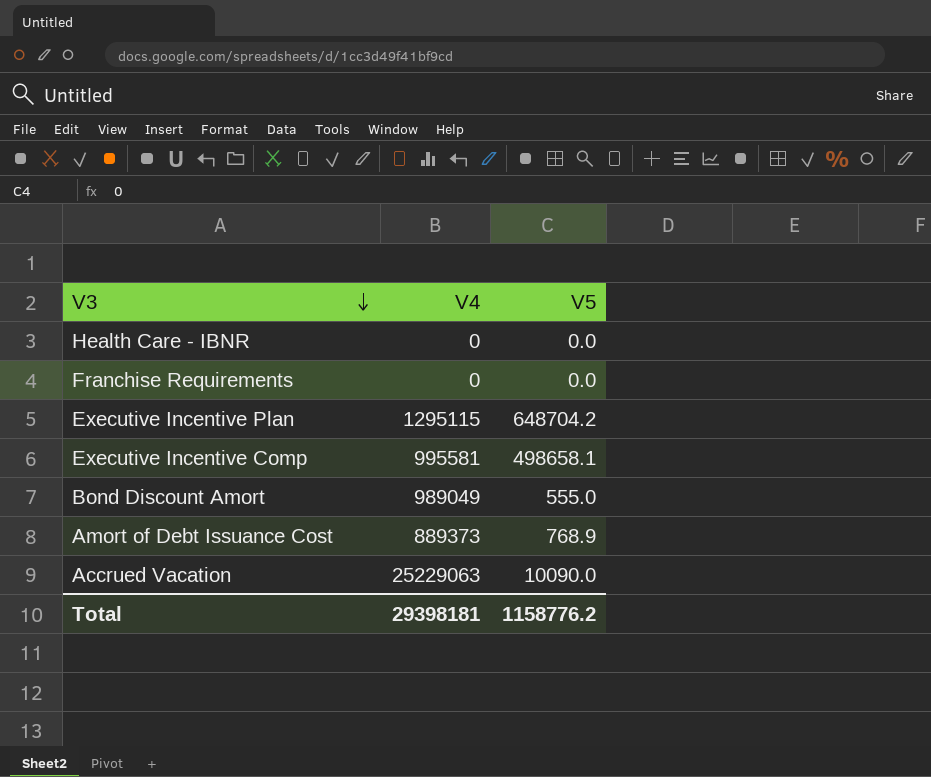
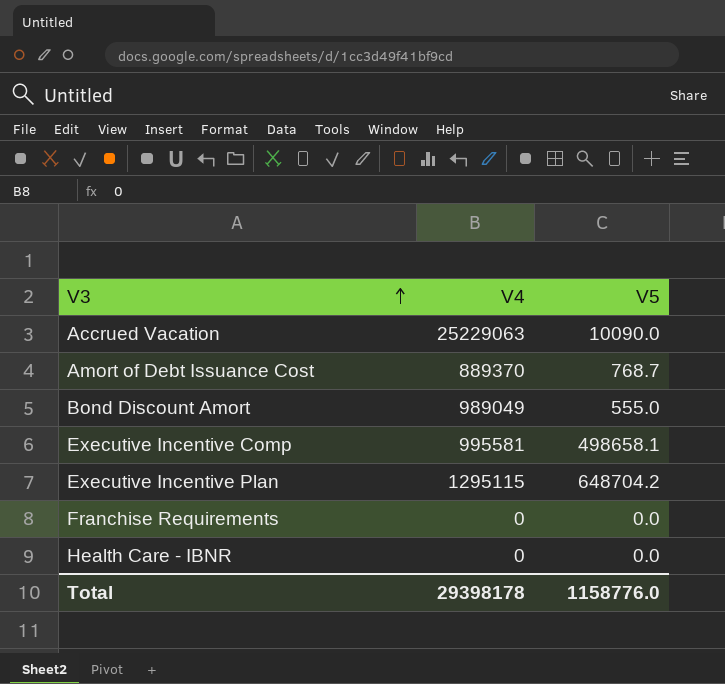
row order: V3 descending -> V3 ascending
Amort of Debt Issuance Cost | V4: 889373 -> 889370
Amort of Debt Issuance Cost | V5: 768.9 -> 768.7
Total | V4: 29398181 -> 29398178
Total | V5: 1158776.2 -> 1158776.0

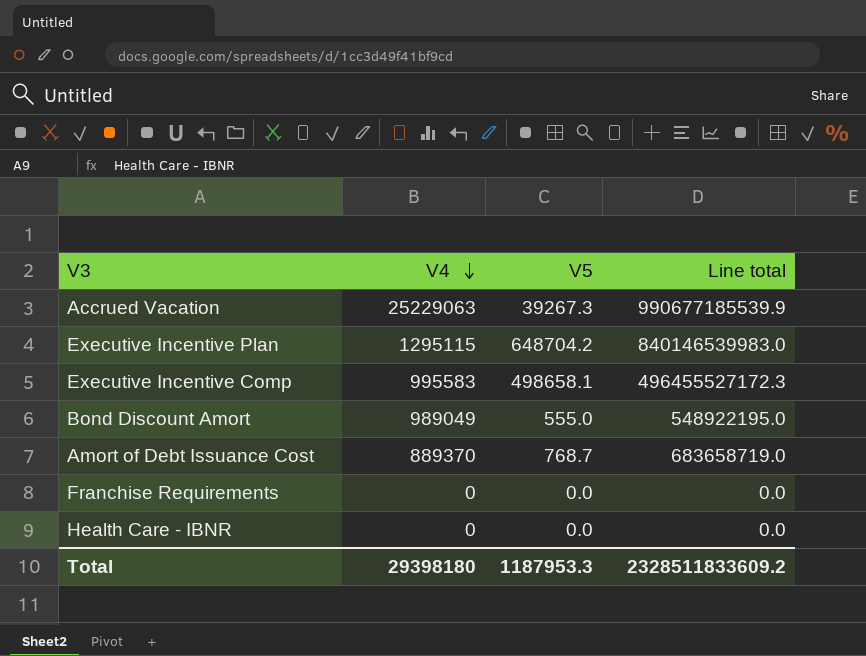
row order: V3 ascending -> V4 descending
column Line total | formula: none -> [V4] * [V5]
Accrued Vacation | V5: 10090.0 -> 39267.3
Executive Incentive Comp | V4: 995581 -> 995583
Total | V4: 29398178 -> 29398180
Total | V5: 1158776.0 -> 1187953.3

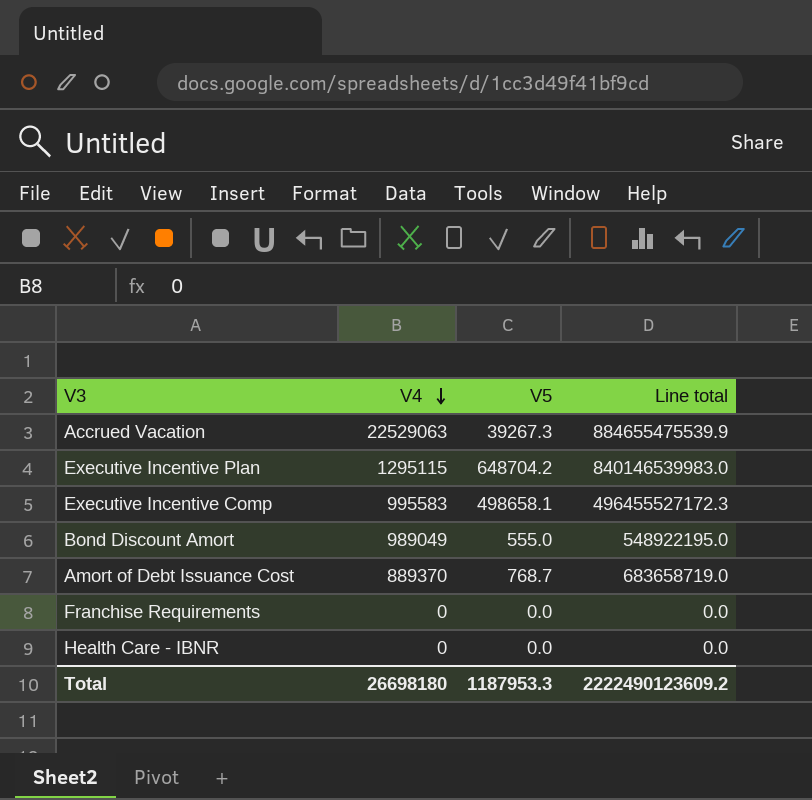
Accrued Vacation | V4: 25229063 -> 22529063
Accrued Vacation | Line total: 990677185539.9 -> 884655475539.9
Total | V4: 29398180 -> 26698180
Total | Line total: 2328511833609.2 -> 2222490123609.2

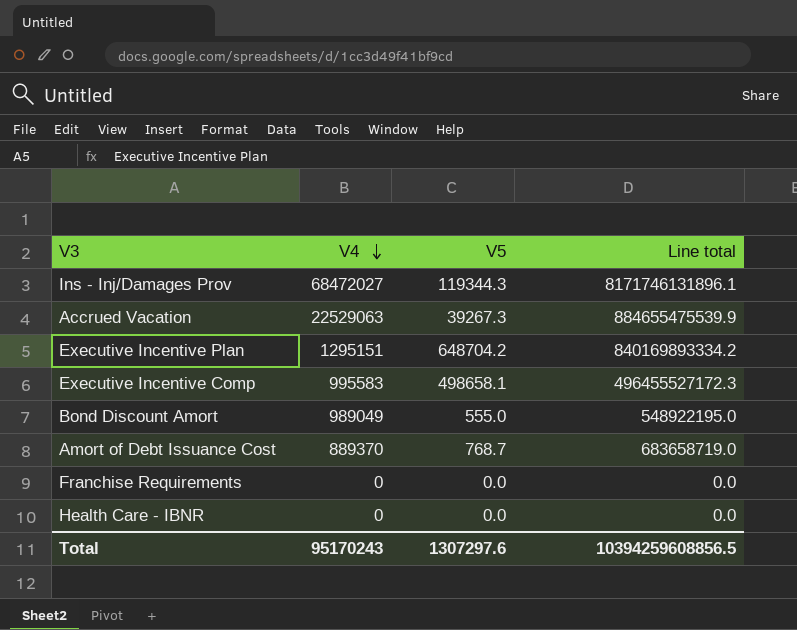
row Ins - Inj/Damages Prov: none -> 68472027 | 119344.3 | 8171746131896.1
Executive Incentive Plan | V4: 1295115 -> 1295151
Executive Incentive Plan | Line total: 840146539983.0 -> 840169893334.2
Total | V4: 26698180 -> 95170243
Total | V5: 1187953.3 -> 1307297.6
Total | Line total: 2222490123609.2 -> 10394259608856.5

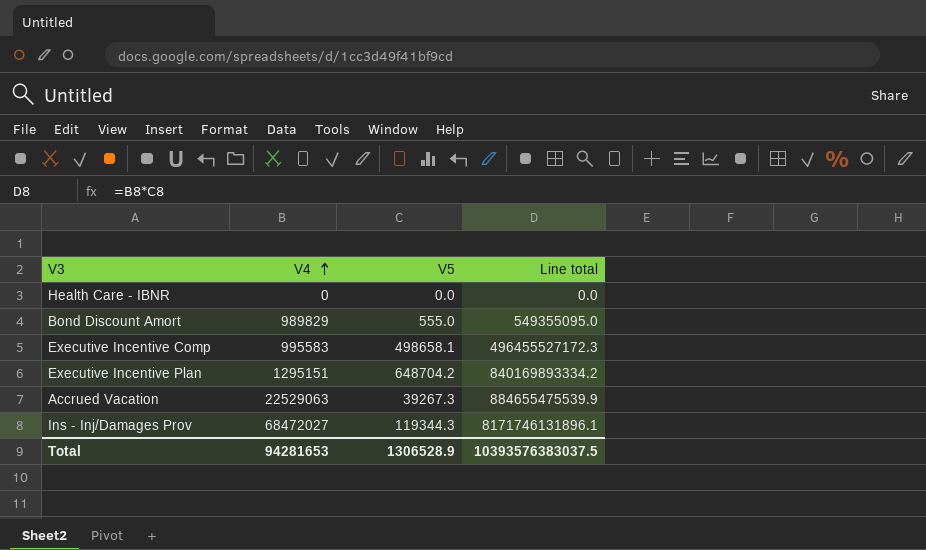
row order: V4 descending -> V4 ascending
row Amort of Debt Issuance Cost: 889370 | 768.7 | 683658719.0 -> none
row Franchise Requirements: 0 | 0.0 | 0.0 -> none
Bond Discount Amort | V4: 989049 -> 989829
Bond Discount Amort | Line total: 548922195.0 -> 549355095.0
Total | V4: 95170243 -> 94281653
Total | V5: 1307297.6 -> 1306528.9
Total | Line total: 10394259608856.5 -> 10393576383037.5

